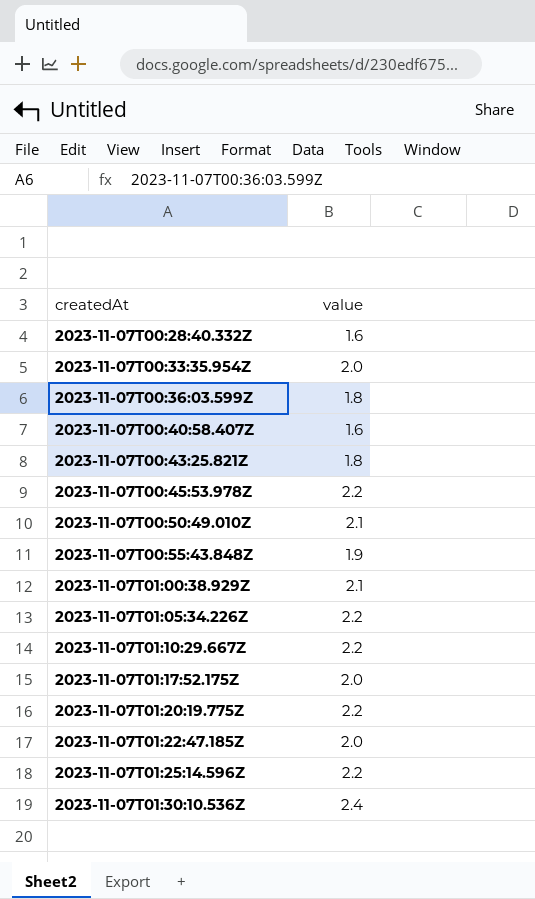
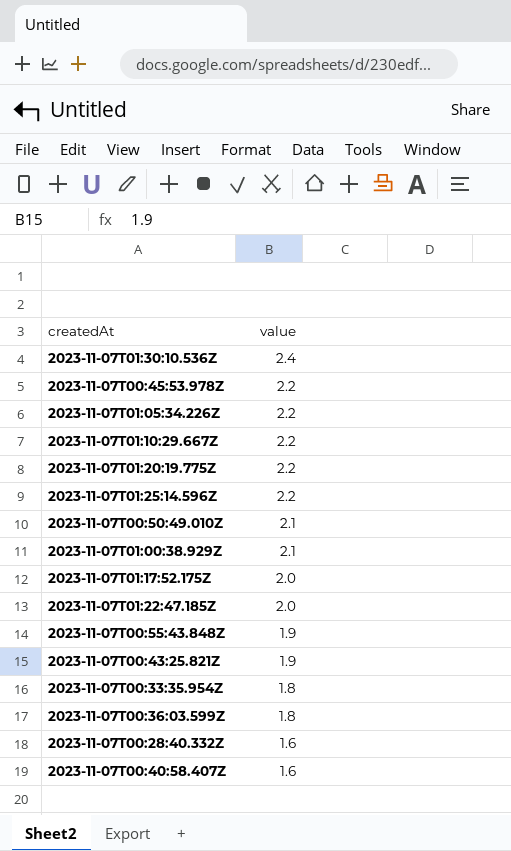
row order: createdAt ascending -> value descending
2023-11-07T00:43:25.821Z | value: 1.8 -> 1.9
2023-11-07T00:33:35.954Z | value: 2.0 -> 1.8

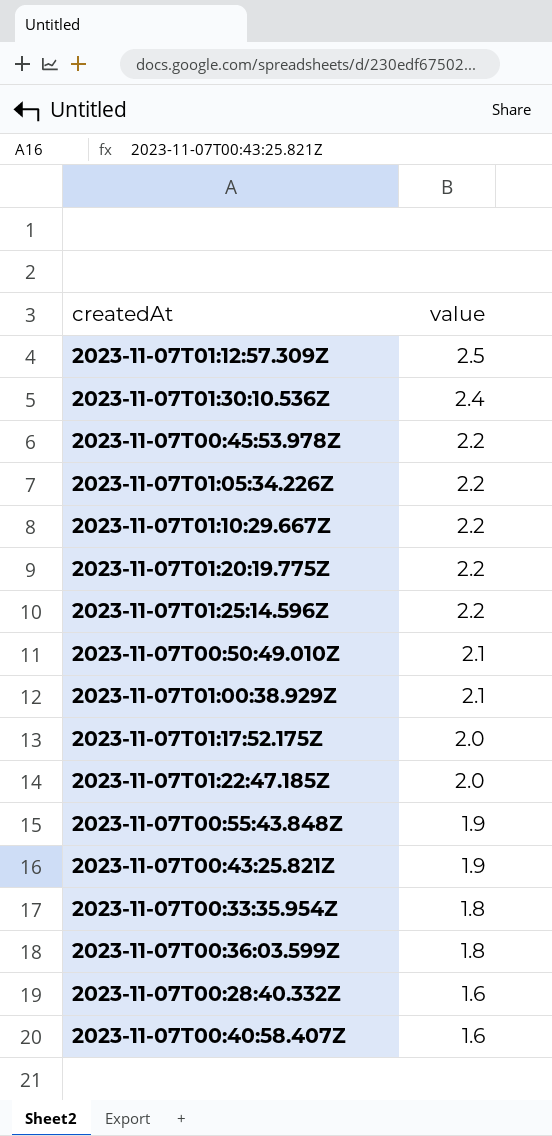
row 2023-11-07T01:12:57.309Z: none -> 2.5

